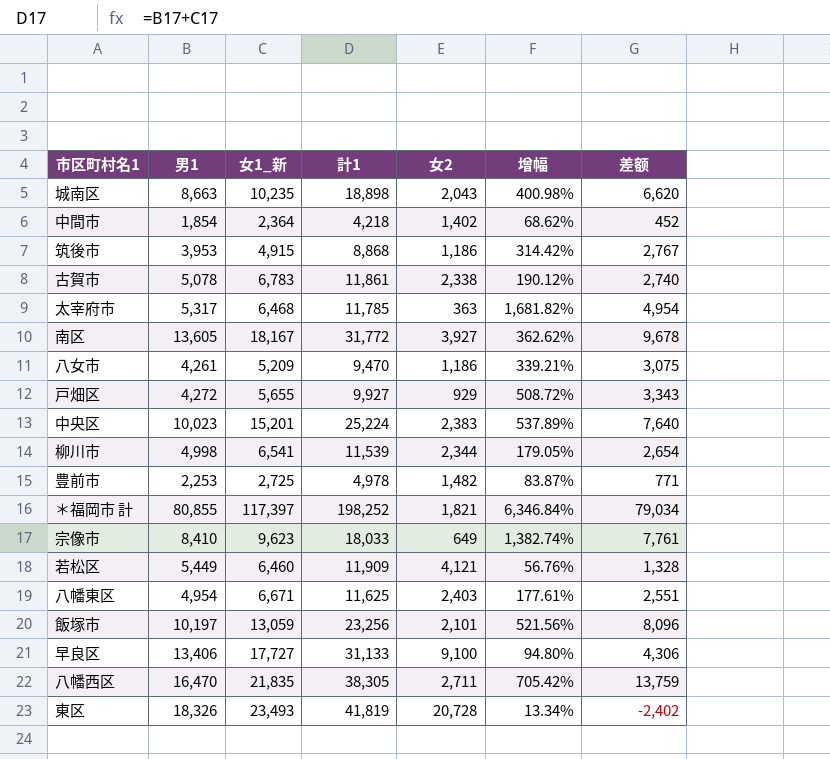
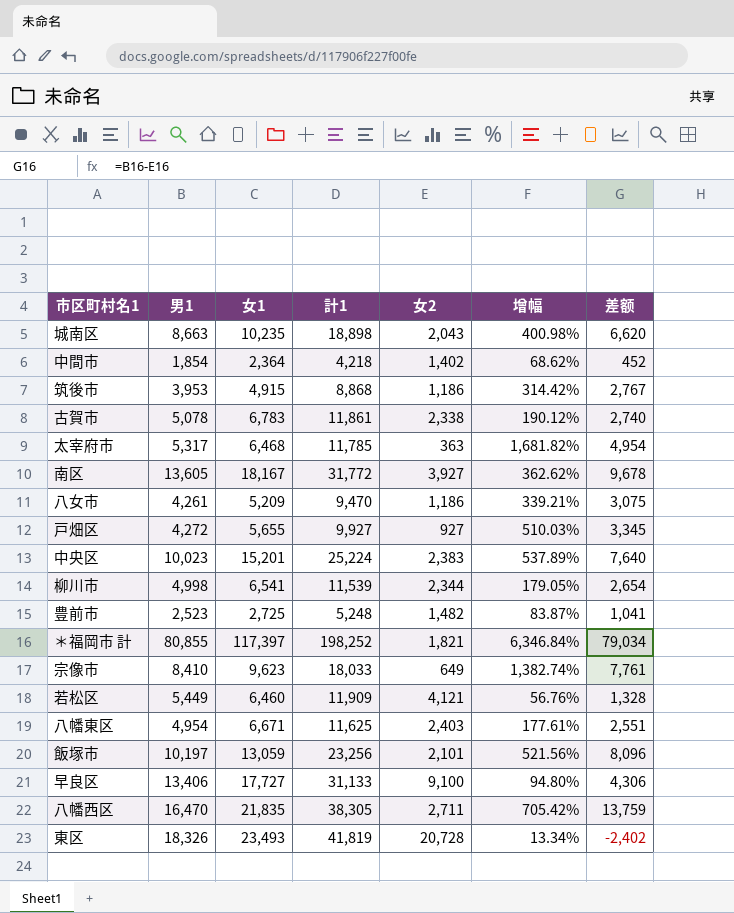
column name: 女1_新 -> 女1
戸畑区 | 女2: 929 -> 927
戸畑区 | 增幅: 508.72% -> 510.03%
戸畑区 | 差额: 3,343 -> 3,345
豊前市 | 男1: 2,253 -> 2,523
豊前市 | 計1: 4,978 -> 5,248
豊前市 | 差额: 771 -> 1,041

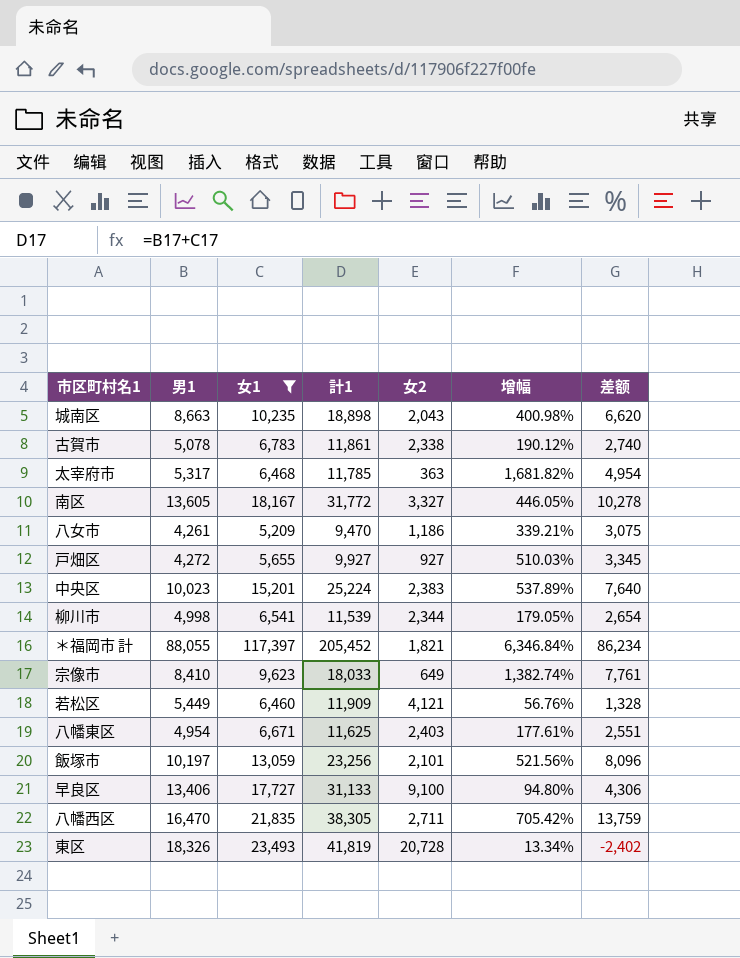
filter: none -> 女1 >= 5,209
南区 | 女2: 3,927 -> 3,327
南区 | 增幅: 362.62% -> 446.05%
南区 | 差额: 9,678 -> 10,278
＊福岡市 計 | 男1: 80,855 -> 88,055
＊福岡市 計 | 計1: 198,252 -> 205,452
＊福岡市 計 | 差额: 79,034 -> 86,234

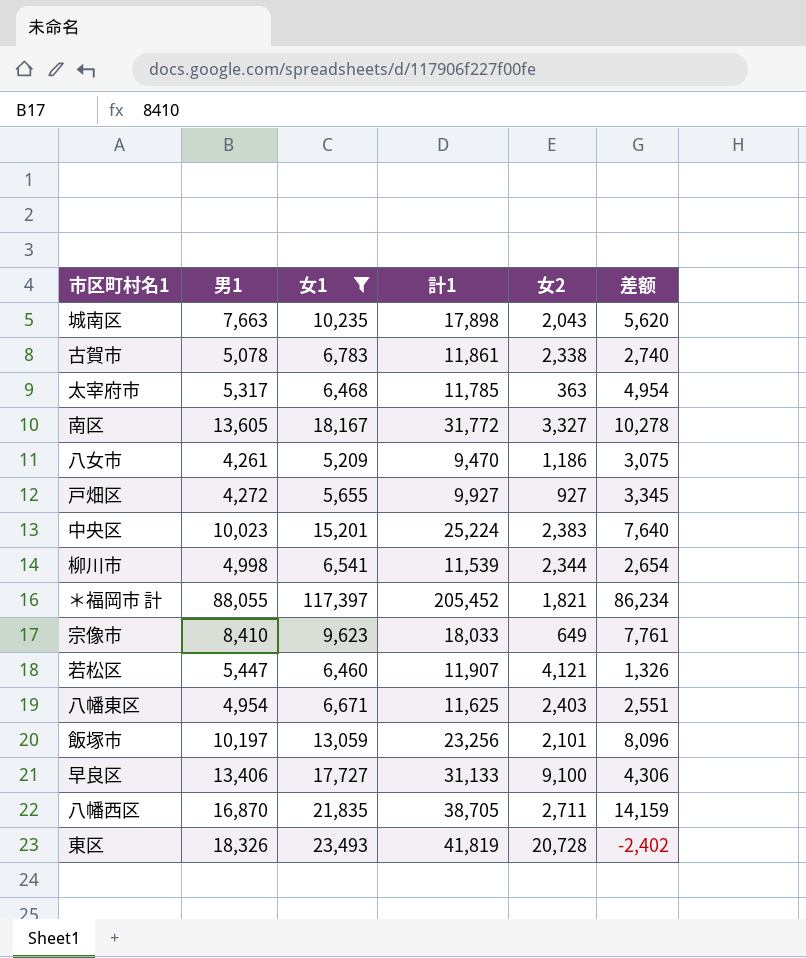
column 增幅 | formula: ([女1] - [女2]) / [女2] -> none
城南区 | 男1: 8,663 -> 7,663
城南区 | 計1: 18,898 -> 17,898
城南区 | 差额: 6,620 -> 5,620
若松区 | 男1: 5,449 -> 5,447
若松区 | 計1: 11,909 -> 11,907
若松区 | 差额: 1,328 -> 1,326
八幡西区 | 男1: 16,470 -> 16,870
八幡西区 | 計1: 38,305 -> 38,705
八幡西区 | 差额: 13,759 -> 14,159

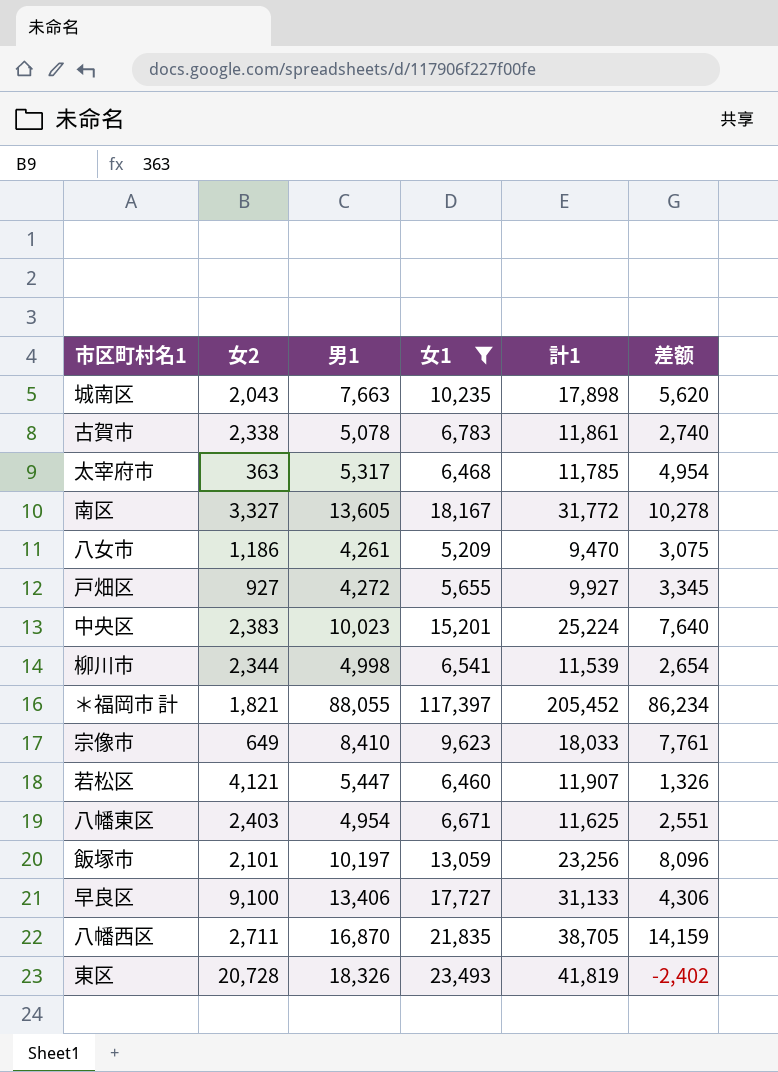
column 女2 | position: 5 -> 2

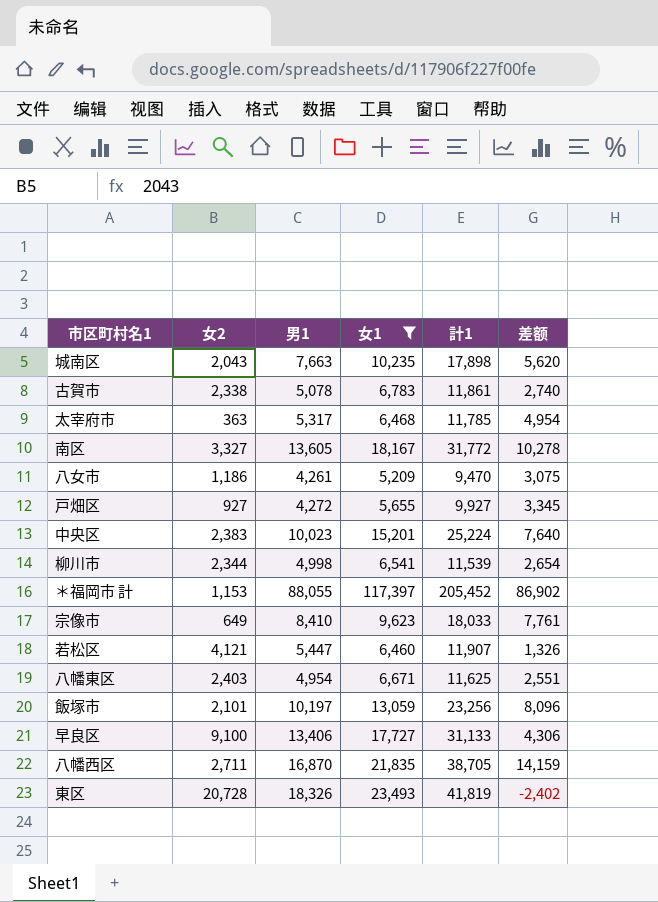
＊福岡市 計 | 女2: 1,821 -> 1,153
＊福岡市 計 | 差额: 86,234 -> 86,902

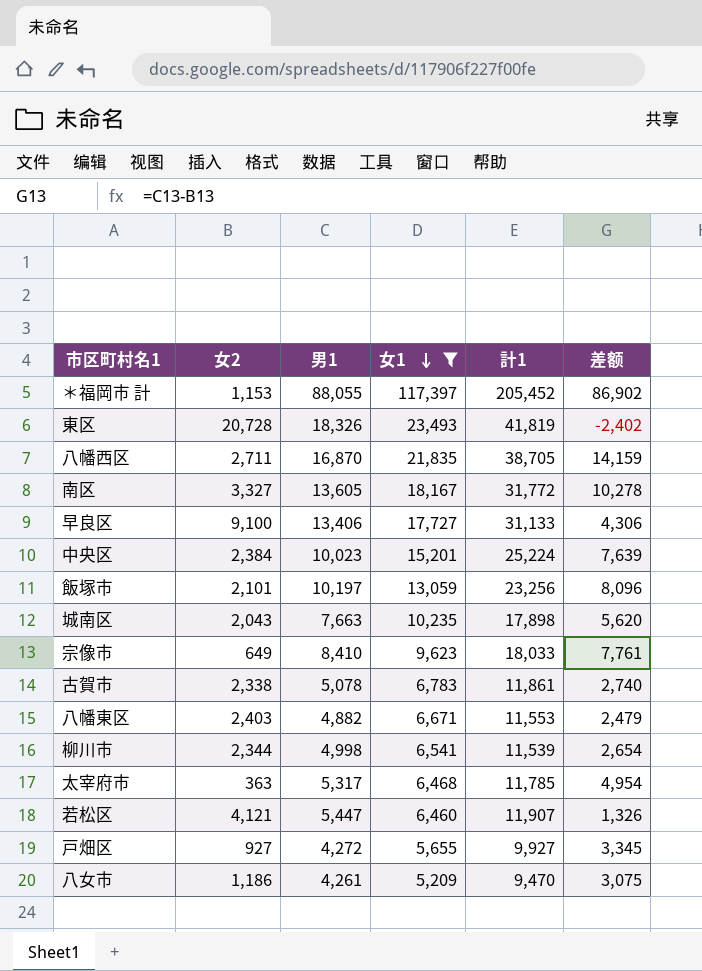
row order: none -> 女1 descending
中央区 | 女2: 2,383 -> 2,384
中央区 | 差额: 7,640 -> 7,639
八幡東区 | 男1: 4,954 -> 4,882
八幡東区 | 計1: 11,625 -> 11,553
八幡東区 | 差额: 2,551 -> 2,479

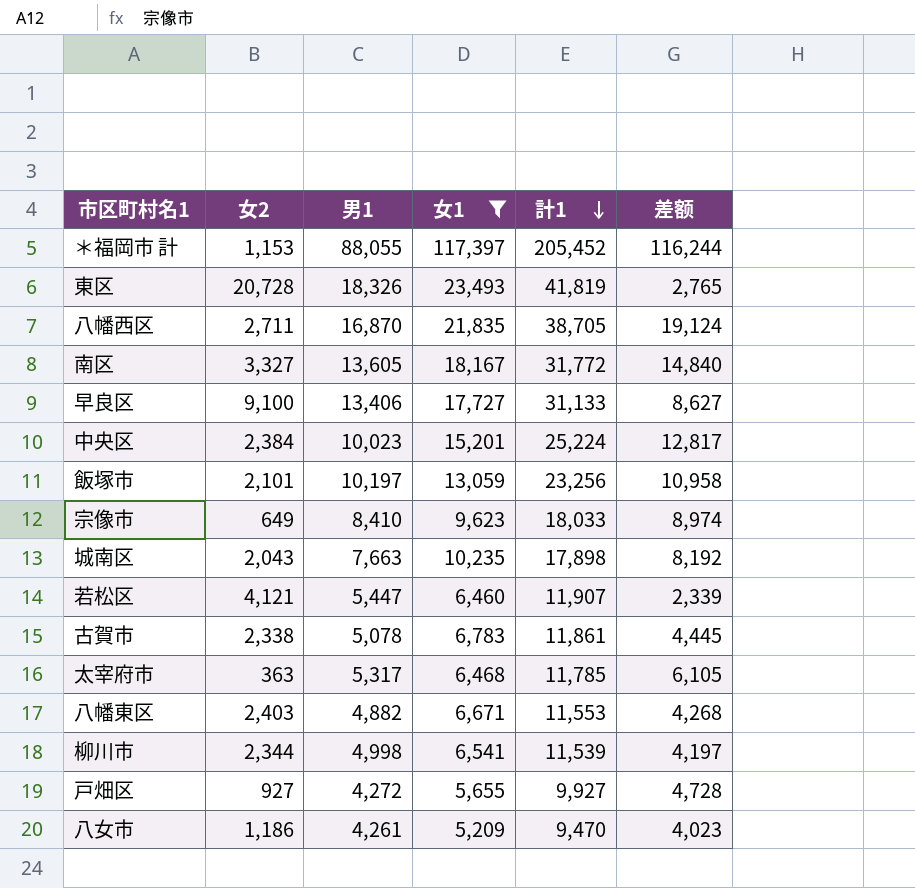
row order: 女1 descending -> 計1 descending
column 差额 | formula: [男1] - [女2] -> [女1] - [女2]

